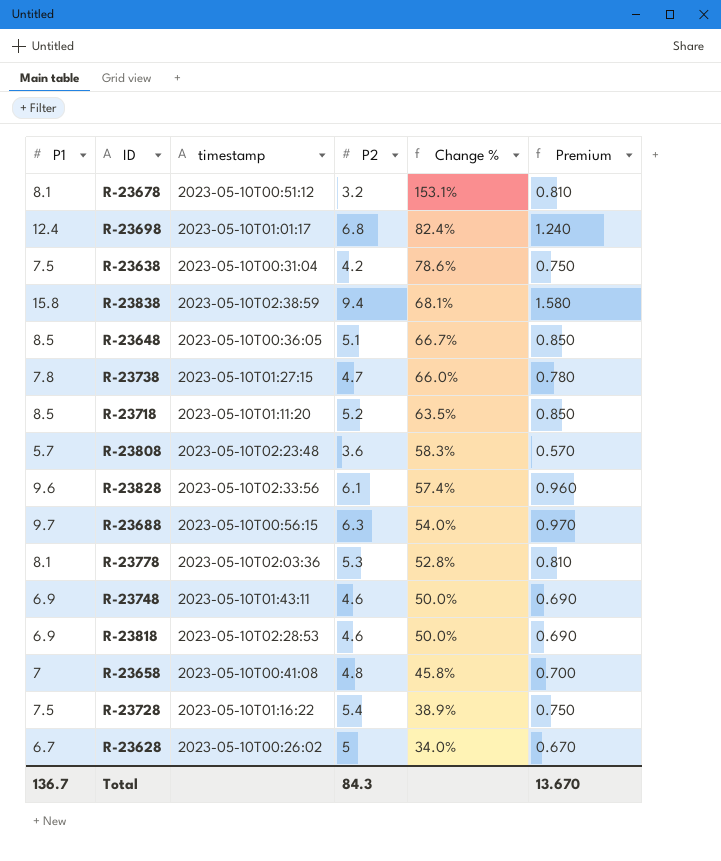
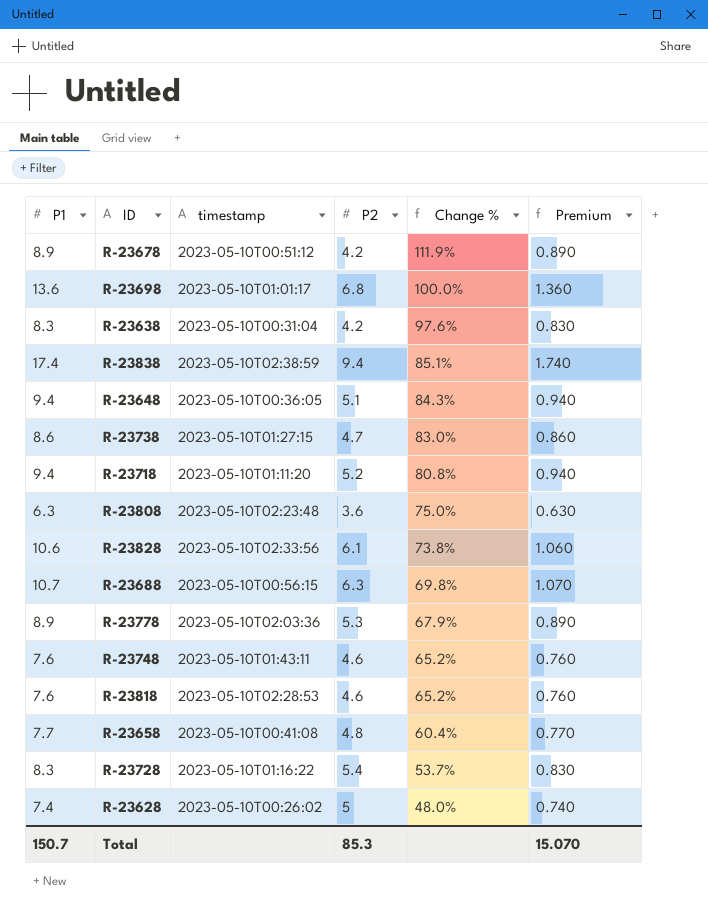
R-23678 | P1: 8.1 -> 8.9
R-23678 | P2: 3.2 -> 4.2
R-23678 | Change %: 153.1% -> 111.9%
R-23678 | Premium: 0.810 -> 0.890
R-23698 | P1: 12.4 -> 13.6
R-23698 | Change %: 82.4% -> 100.0%
R-23698 | Premium: 1.240 -> 1.360
R-23638 | P1: 7.5 -> 8.3
R-23638 | Change %: 78.6% -> 97.6%
R-23638 | Premium: 0.750 -> 0.830
R-23838 | P1: 15.8 -> 17.4
R-23838 | Change %: 68.1% -> 85.1%
R-23838 | Premium: 1.580 -> 1.740
R-23648 | P1: 8.5 -> 9.4
R-23648 | Change %: 66.7% -> 84.3%
R-23648 | Premium: 0.850 -> 0.940
R-23738 | P1: 7.8 -> 8.6
R-23738 | Change %: 66.0% -> 83.0%
R-23738 | Premium: 0.780 -> 0.860
R-23718 | P1: 8.5 -> 9.4
R-23718 | Change %: 63.5% -> 80.8%
R-23718 | Premium: 0.850 -> 0.940
R-23808 | P1: 5.7 -> 6.3
R-23808 | Change %: 58.3% -> 75.0%
R-23808 | Premium: 0.570 -> 0.630
R-23828 | P1: 9.6 -> 10.6
R-23828 | Change %: 57.4% -> 73.8%
R-23828 | Premium: 0.960 -> 1.060
R-23688 | P1: 9.7 -> 10.7
R-23688 | Change %: 54.0% -> 69.8%
R-23688 | Premium: 0.970 -> 1.070
R-23778 | P1: 8.1 -> 8.9
R-23778 | Change %: 52.8% -> 67.9%
R-23778 | Premium: 0.810 -> 0.890
R-23748 | P1: 6.9 -> 7.6
R-23748 | Change %: 50.0% -> 65.2%
R-23748 | Premium: 0.690 -> 0.760
R-23818 | P1: 6.9 -> 7.6
R-23818 | Change %: 50.0% -> 65.2%
R-23818 | Premium: 0.690 -> 0.760
R-23658 | P1: 7 -> 7.7
R-23658 | Change %: 45.8% -> 60.4%
R-23658 | Premium: 0.700 -> 0.770
R-23728 | P1: 7.5 -> 8.3
R-23728 | Change %: 38.9% -> 53.7%
R-23728 | Premium: 0.750 -> 0.830
R-23628 | P1: 6.7 -> 7.4
R-23628 | Change %: 34.0% -> 48.0%
R-23628 | Premium: 0.670 -> 0.740
Total | P1: 136.7 -> 150.7
Total | P2: 84.3 -> 85.3
Total | Premium: 13.670 -> 15.070

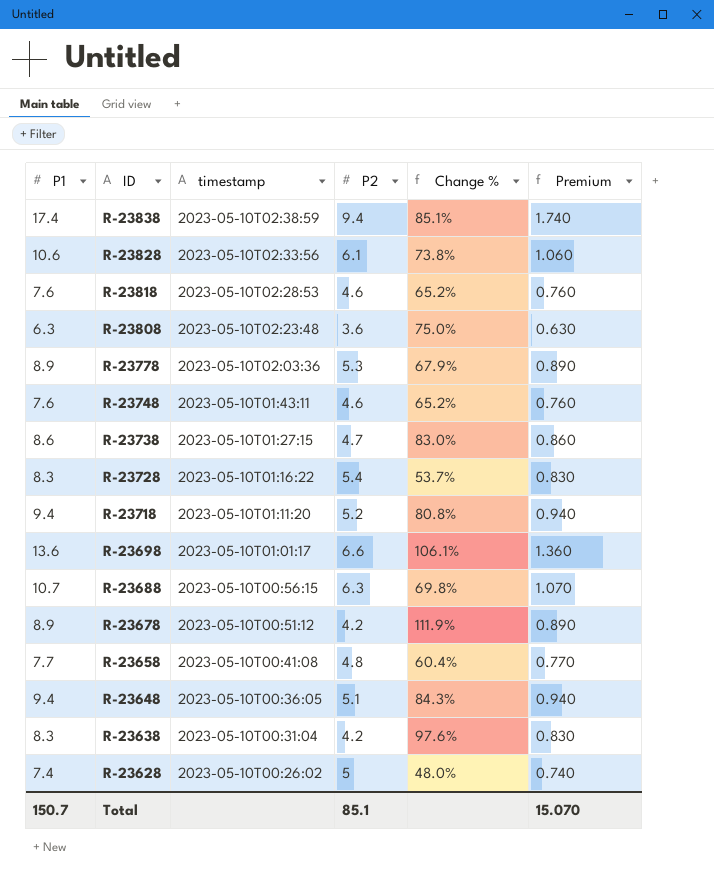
row order: Change % descending -> ID descending
R-23698 | P2: 6.8 -> 6.6
R-23698 | Change %: 100.0% -> 106.1%
Total | P2: 85.3 -> 85.1

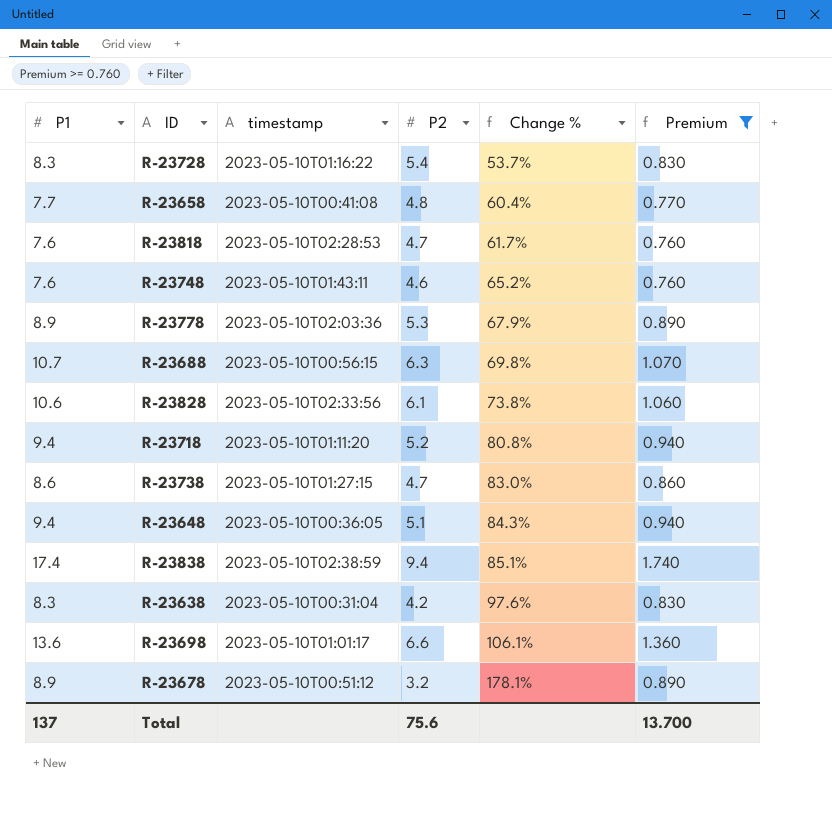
filter: none -> Premium >= 0.760
row order: ID descending -> Change % ascending
R-23818 | P2: 4.6 -> 4.7
R-23818 | Change %: 65.2% -> 61.7%
R-23678 | P2: 4.2 -> 3.2
R-23678 | Change %: 111.9% -> 178.1%
Total | P1: 150.7 -> 137
Total | P2: 85.1 -> 75.6
Total | Premium: 15.070 -> 13.700

